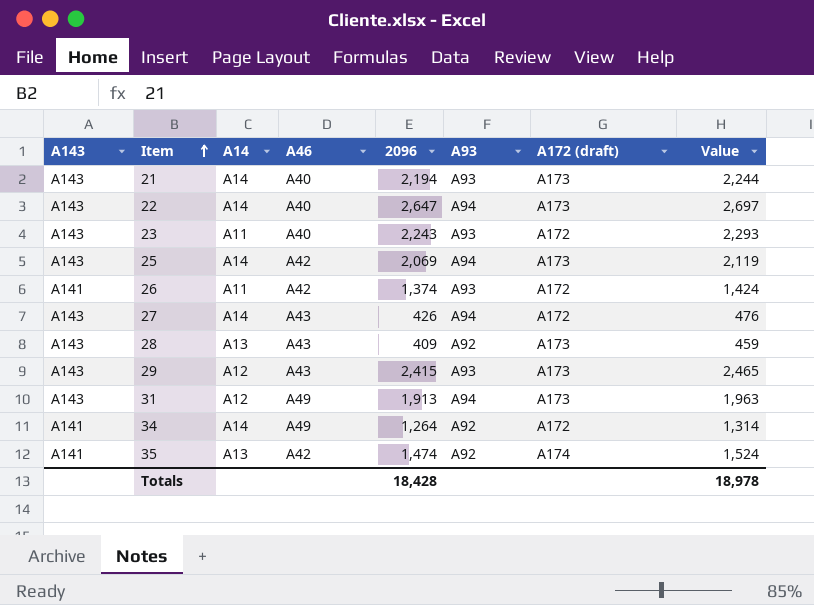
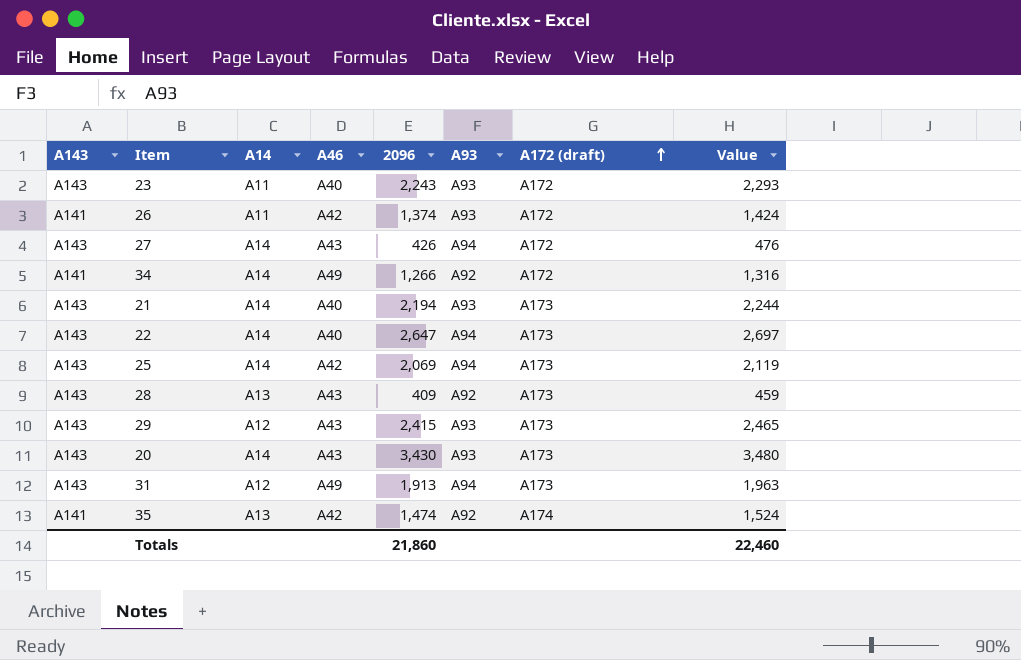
row order: Item ascending -> A172 (draft) ascending
34 | 2096: 1,264 -> 1,266
34 | Value: 1,314 -> 1,316
row 20: none -> A143 | A14 | A43 | 3,430 | A93 | A173 | 3,480
Totals | 2096: 18,428 -> 21,860
Totals | Value: 18,978 -> 22,460

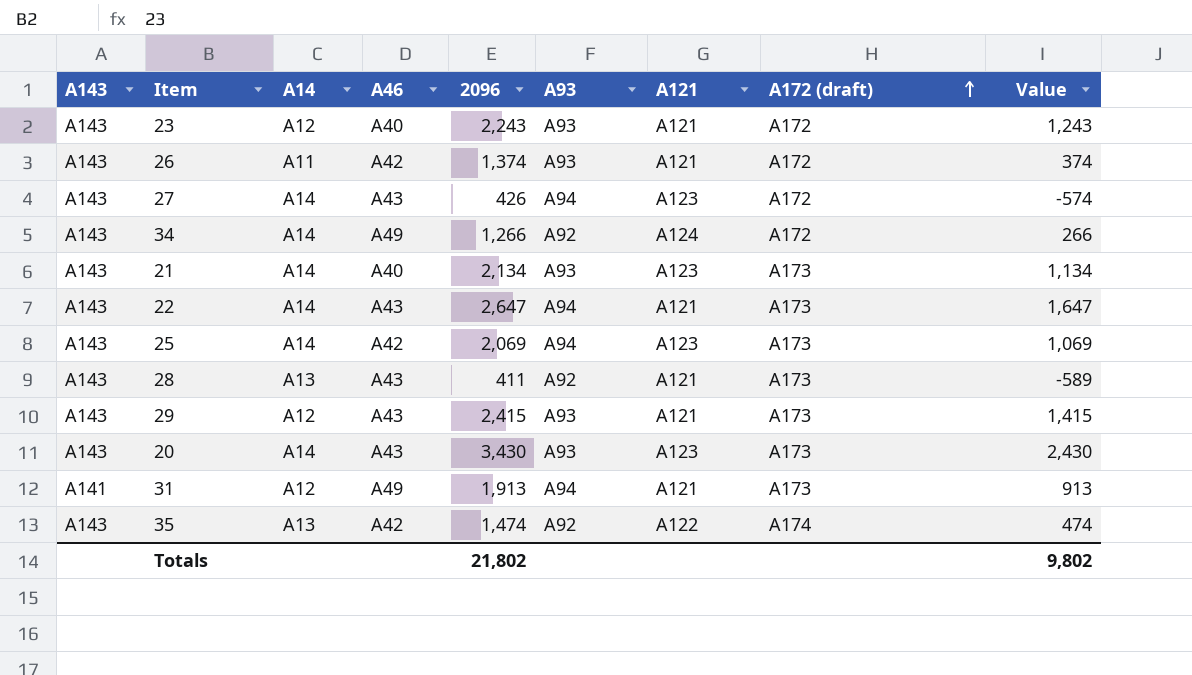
column A121 | position: none -> 7
column Value | formula: [2096] + 50 -> [2096] - 1000
23 | A14: A11 -> A12
26 | A143: A141 -> A143
34 | A143: A141 -> A143
21 | 2096: 2,194 -> 2,134
22 | A46: A40 -> A43
28 | 2096: 409 -> 411
31 | A143: A143 -> A141
35 | A143: A141 -> A143
Totals | 2096: 21,860 -> 21,802
Totals | Value: 22,460 -> 9,802

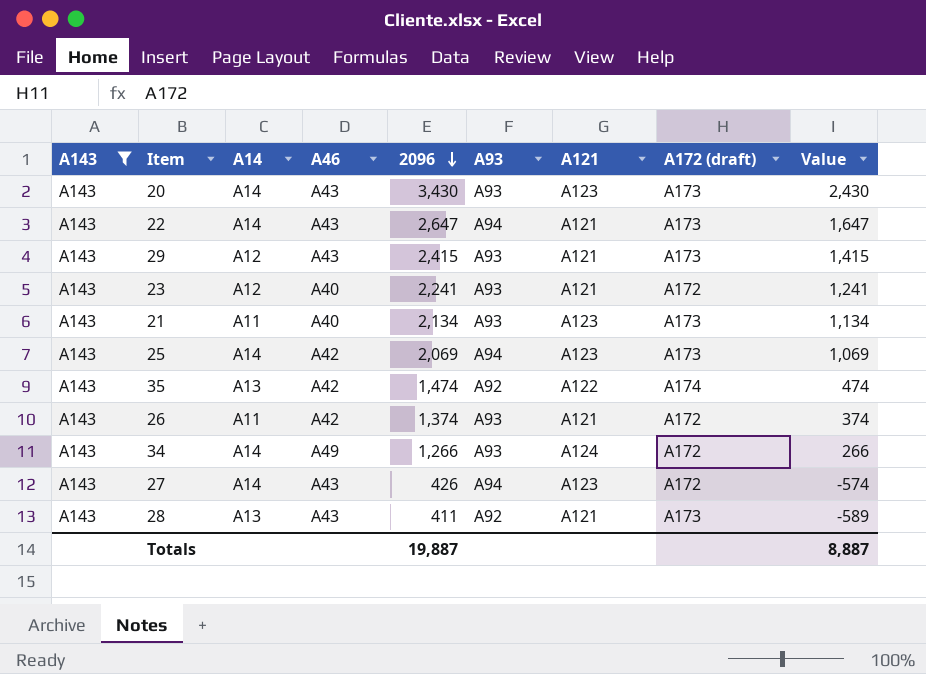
filter: none -> A143 = A143
row order: A172 (draft) ascending -> 2096 descending
23 | 2096: 2,243 -> 2,241
23 | Value: 1,243 -> 1,241
21 | A14: A14 -> A11
34 | A93: A92 -> A93
Totals | 2096: 21,802 -> 19,887
Totals | Value: 9,802 -> 8,887

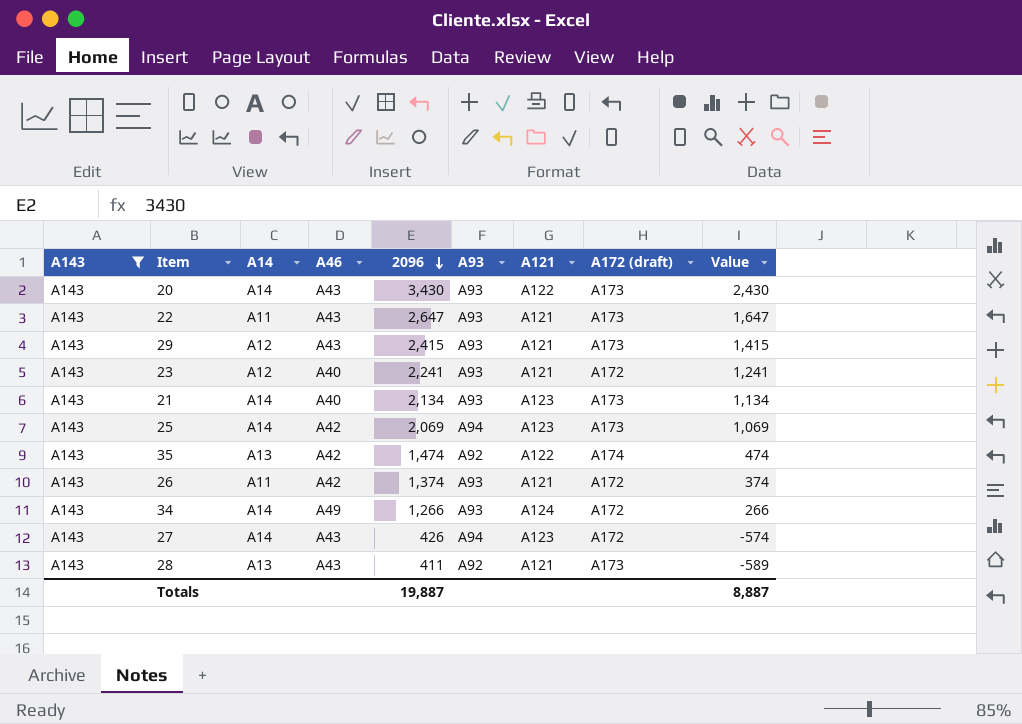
20 | A121: A123 -> A122
22 | A14: A14 -> A11
22 | A93: A94 -> A93
21 | A14: A11 -> A14

